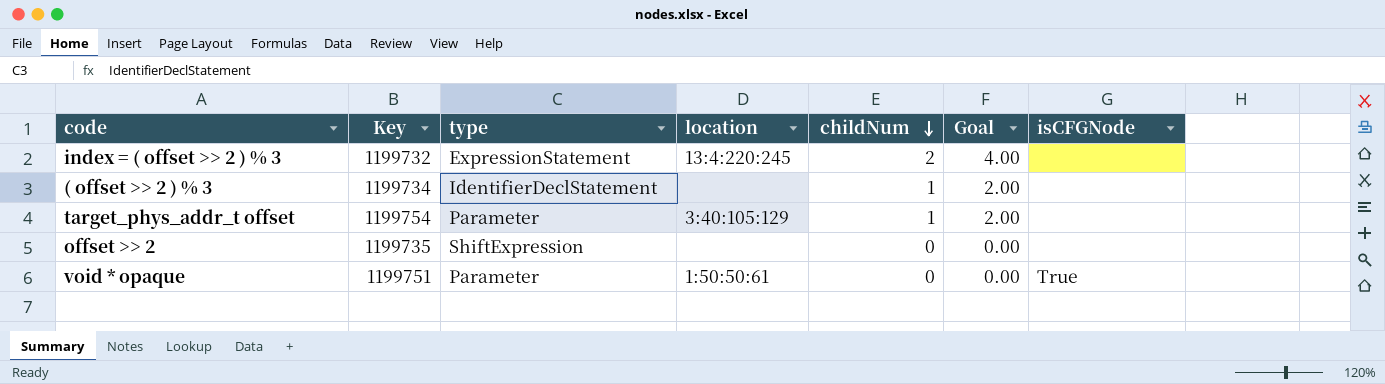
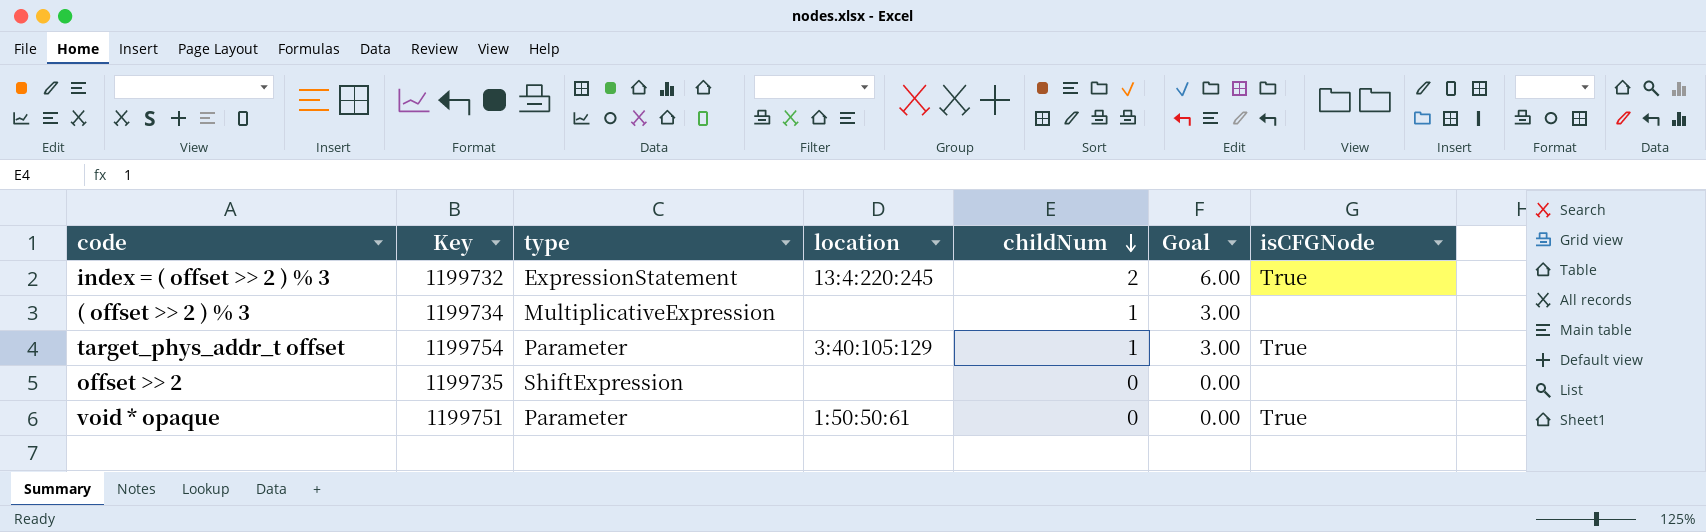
column Goal | formula: [childNum] * 2 -> [childNum] * 3
index = ( offset >> 2 ) % 3 | isCFGNode: none -> True
( offset >> 2 ) % 3 | type: IdentifierDeclStatement -> MultiplicativeExpression
target_phys_addr_t offset | isCFGNode: none -> True

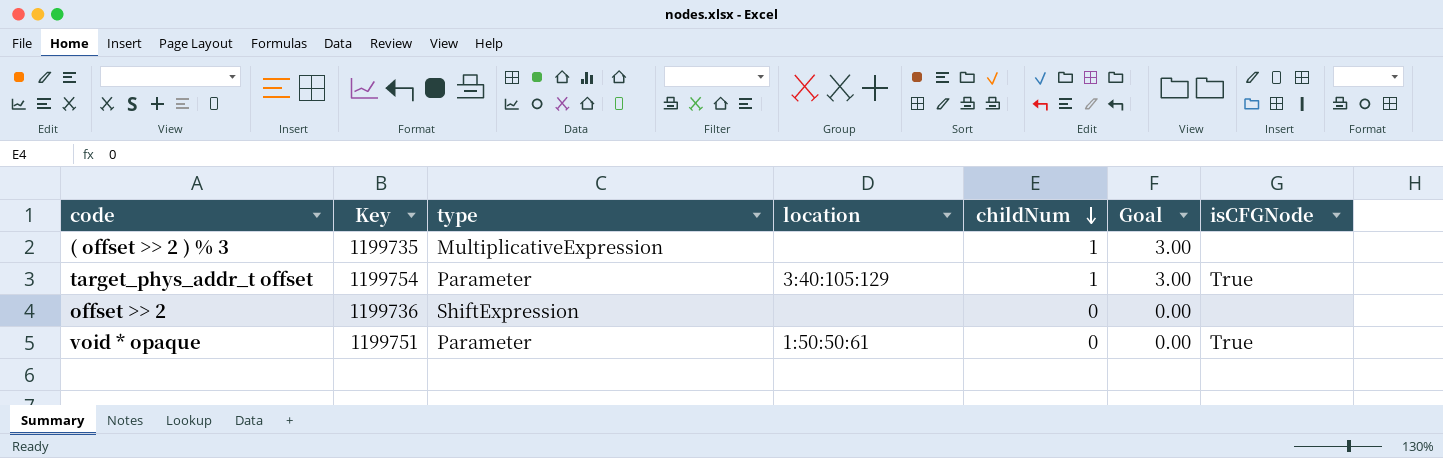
row index = ( offset >> 2 ) % 3: 1199732 | ExpressionStatement | 13:4:220:245 | 2 | 6.00 | True -> none
( offset >> 2 ) % 3 | Key: 1199734 -> 1199735
offset >> 2 | Key: 1199735 -> 1199736

